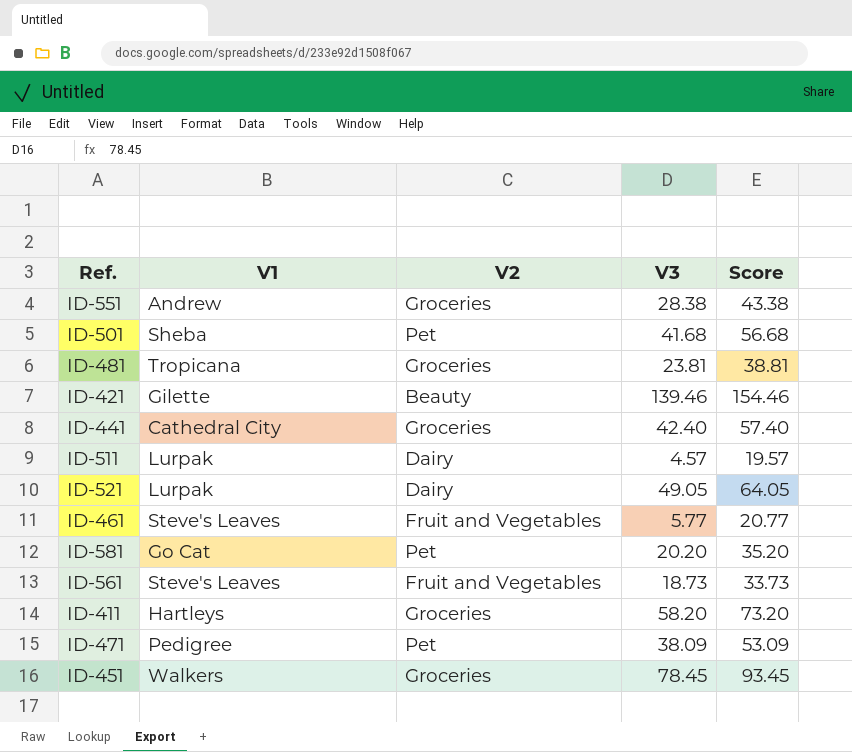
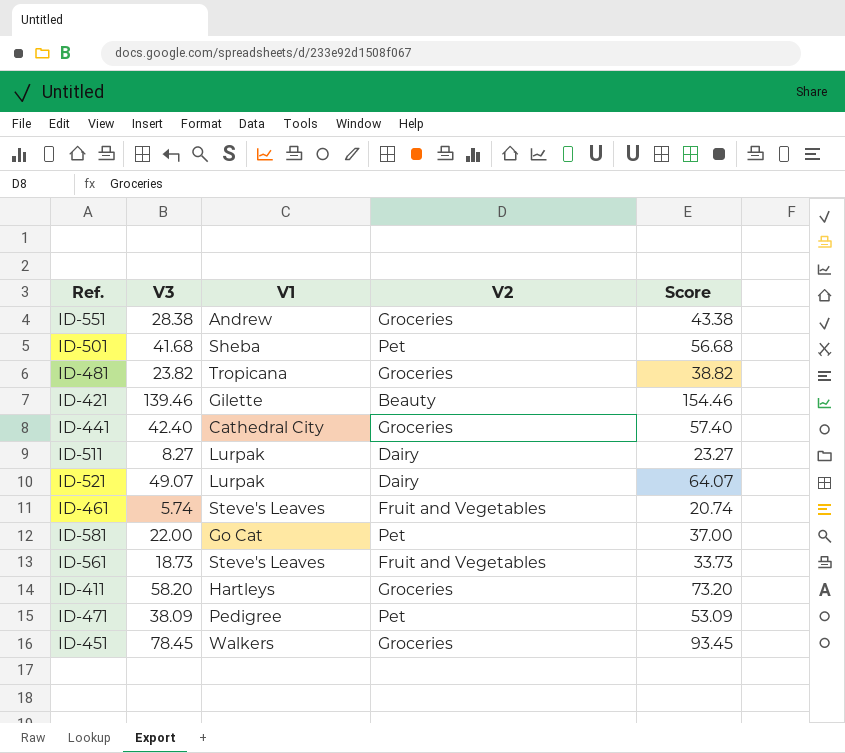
column V3 | position: 4 -> 2
ID-481 | V3: 23.81 -> 23.82
ID-481 | Score: 38.81 -> 38.82
ID-511 | V3: 4.57 -> 8.27
ID-511 | Score: 19.57 -> 23.27
ID-521 | V3: 49.05 -> 49.07
ID-521 | Score: 64.05 -> 64.07
ID-461 | V3: 5.77 -> 5.74
ID-461 | Score: 20.77 -> 20.74
ID-581 | V3: 20.20 -> 22.00
ID-581 | Score: 35.20 -> 37.00

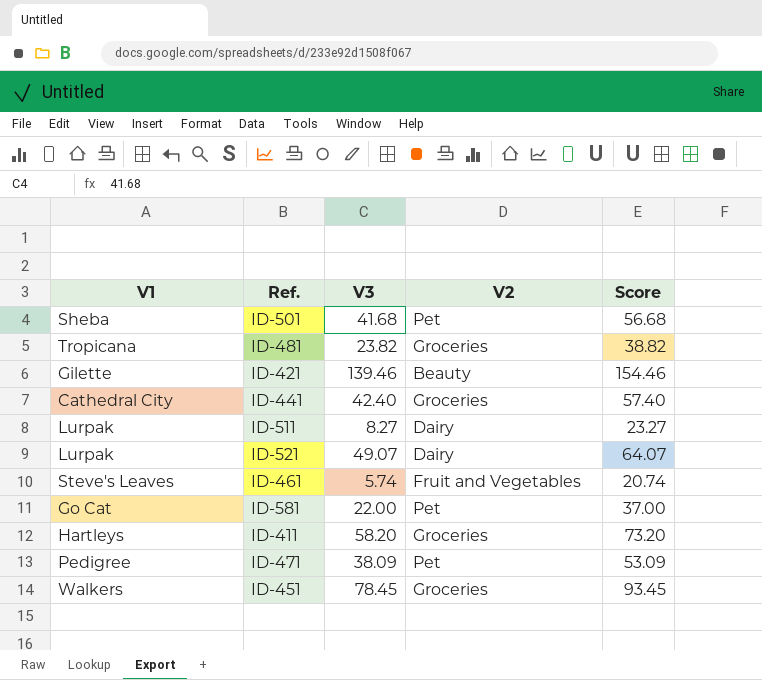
column V1 | position: 3 -> 1
row ID-551: 28.38 | Andrew | Groceries | 43.38 -> none
row ID-561: 18.73 | Steve's Leaves | Fruit and Vegetables | 33.73 -> none

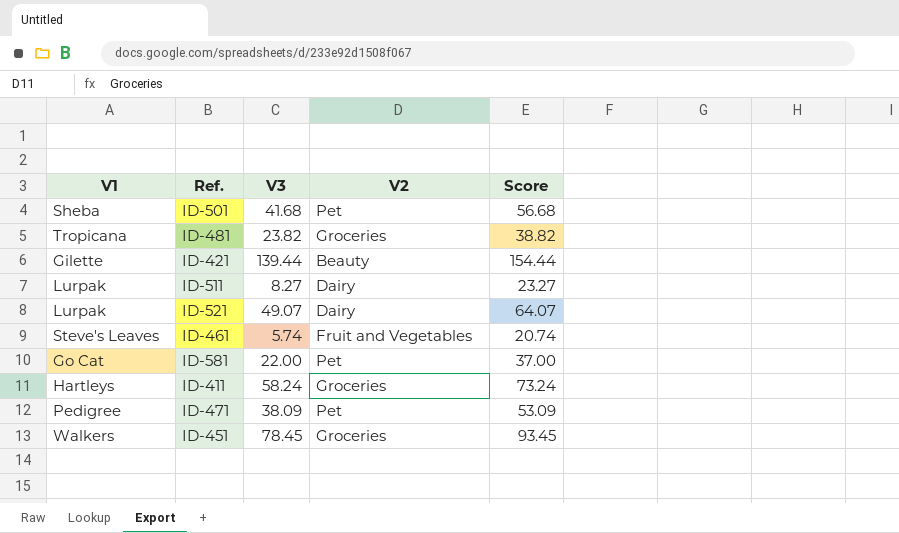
row ID-441: Cathedral City | 42.40 | Groceries | 57.40 -> none
ID-421 | V3: 139.46 -> 139.44
ID-421 | Score: 154.46 -> 154.44
ID-411 | V3: 58.20 -> 58.24
ID-411 | Score: 73.20 -> 73.24

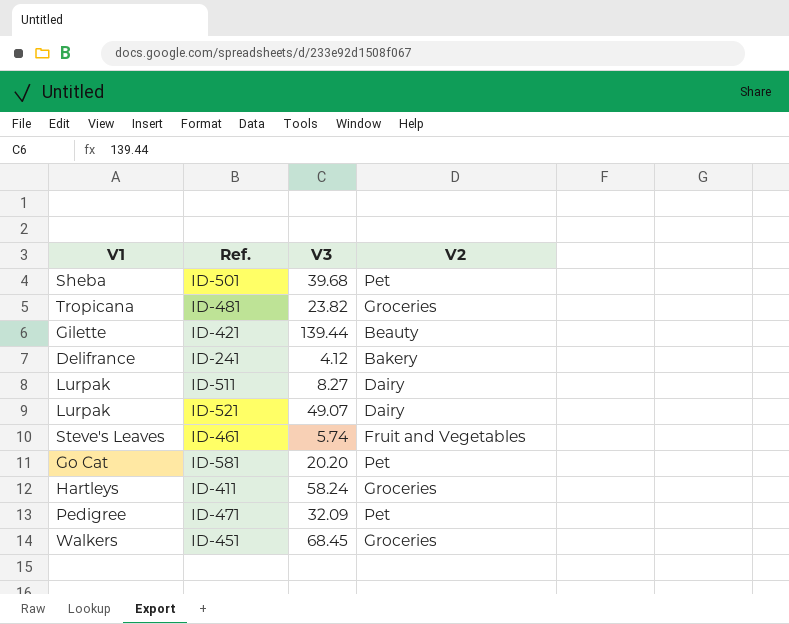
column Score | formula: [V3] + 15 -> none
ID-501 | V3: 41.68 -> 39.68
row ID-241: none -> Delifrance | 4.12 | Bakery
ID-581 | V3: 22.00 -> 20.20
ID-471 | V3: 38.09 -> 32.09
ID-451 | V3: 78.45 -> 68.45

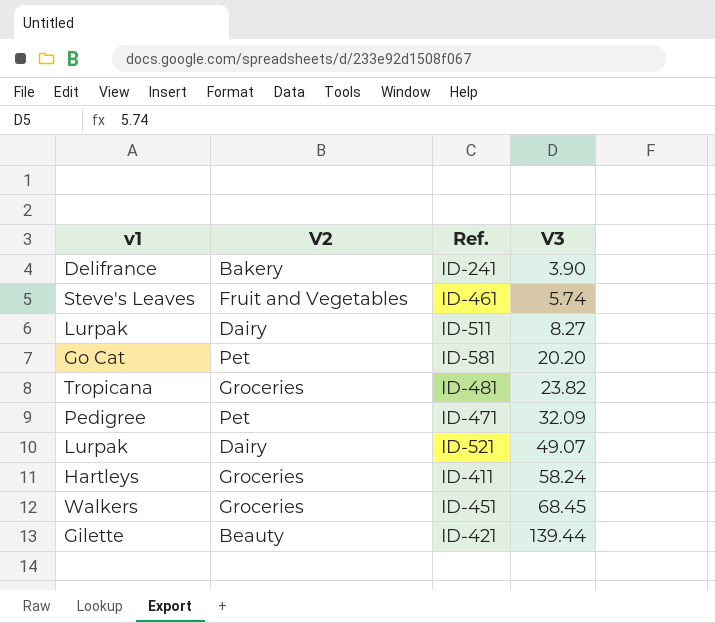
row order: none -> V3 ascending
column name: V1 -> v1
column V2 | position: 4 -> 2
row ID-501: Sheba | 39.68 | Pet -> none
ID-241 | V3: 4.12 -> 3.90

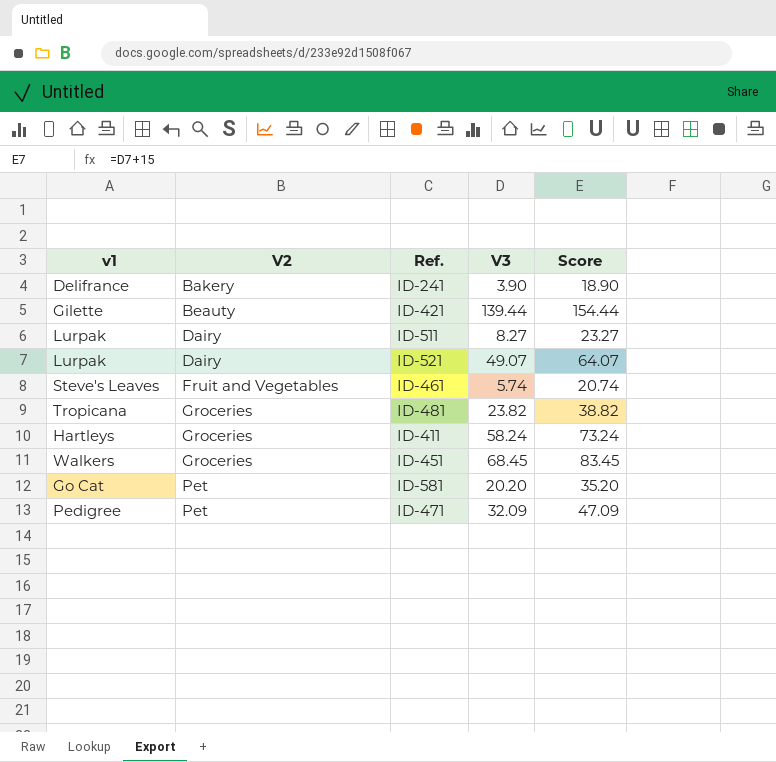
row order: V3 ascending -> V2 ascending
column Score | formula: none -> [V3] + 15

